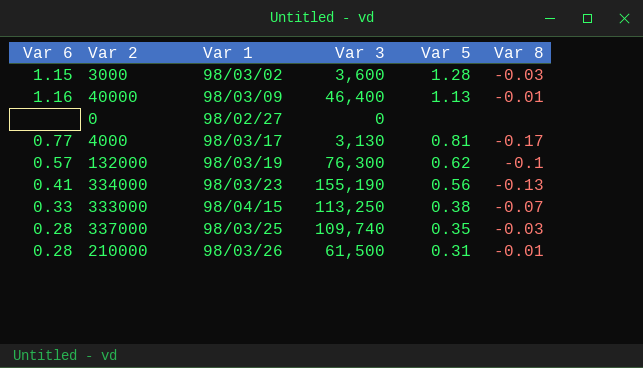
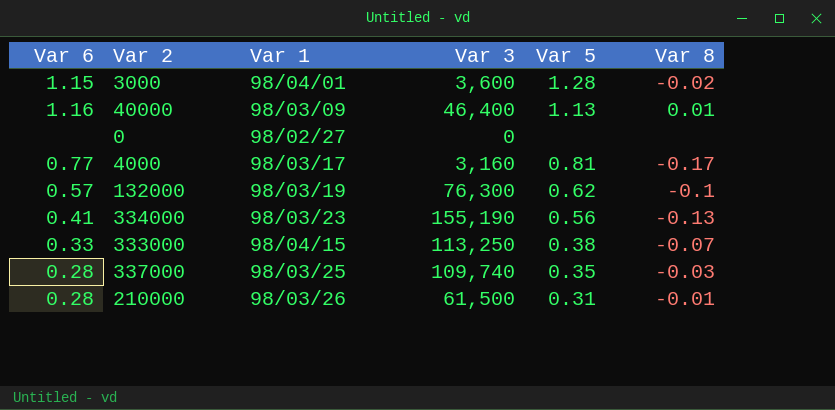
3000 | Var 1: 98/03/02 -> 98/04/01
3000 | Var 8: -0.03 -> -0.02
40000 | Var 8: -0.01 -> 0.01
4000 | Var 3: 3,130 -> 3,160

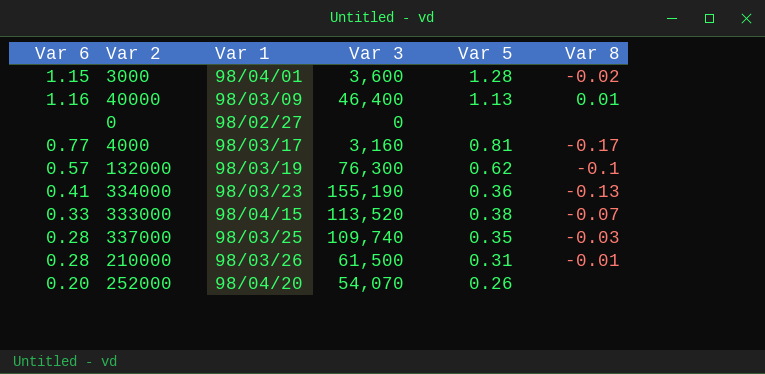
334000 | Var 5: 0.56 -> 0.36
333000 | Var 3: 113,250 -> 113,520
row 252000: none -> 0.20 | 98/04/20 | 54,070 | 0.26 | none

